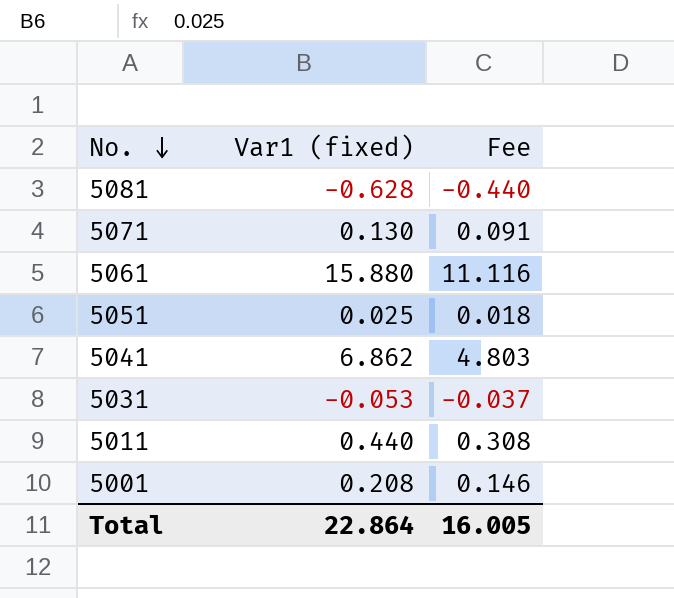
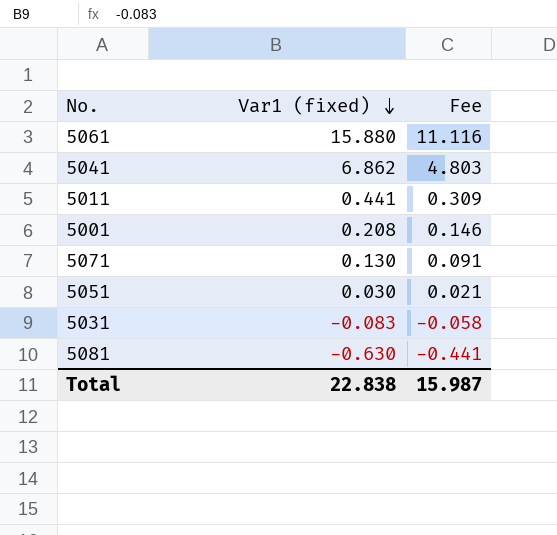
row order: No. descending -> Var1 (fixed) descending
5011 | Var1 (fixed): 0.440 -> 0.441
5011 | Fee: 0.308 -> 0.309
5051 | Var1 (fixed): 0.025 -> 0.030
5051 | Fee: 0.018 -> 0.021
5031 | Var1 (fixed): -0.053 -> -0.083
5031 | Fee: -0.037 -> -0.058
5081 | Var1 (fixed): -0.628 -> -0.630
5081 | Fee: -0.440 -> -0.441
Total | Var1 (fixed): 22.864 -> 22.838
Total | Fee: 16.005 -> 15.987

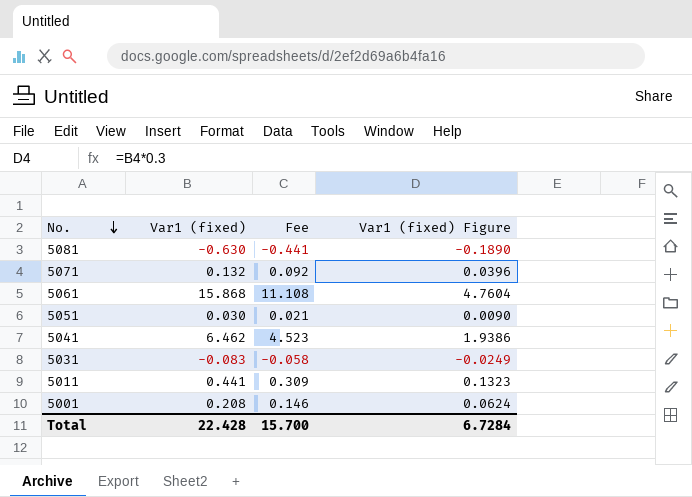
row order: Var1 (fixed) descending -> No. descending
column Var1 (fixed) Figure | formula: none -> [Var1 (fixed)] * 0.3
5071 | Var1 (fixed): 0.130 -> 0.132
5071 | Fee: 0.091 -> 0.092
5061 | Var1 (fixed): 15.880 -> 15.868
5061 | Fee: 11.116 -> 11.108
5041 | Var1 (fixed): 6.862 -> 6.462
5041 | Fee: 4.803 -> 4.523
Total | Var1 (fixed): 22.838 -> 22.428
Total | Fee: 15.987 -> 15.700

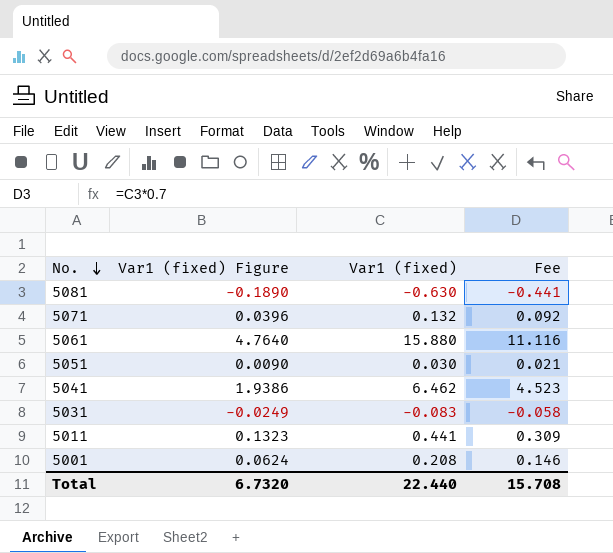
column Var1 (fixed) Figure | position: 4 -> 2
5061 | Var1 (fixed) Figure: 4.7604 -> 4.7640
5061 | Var1 (fixed): 15.868 -> 15.880
5061 | Fee: 11.108 -> 11.116
Total | Var1 (fixed) Figure: 6.7284 -> 6.7320
Total | Var1 (fixed): 22.428 -> 22.440
Total | Fee: 15.700 -> 15.708

